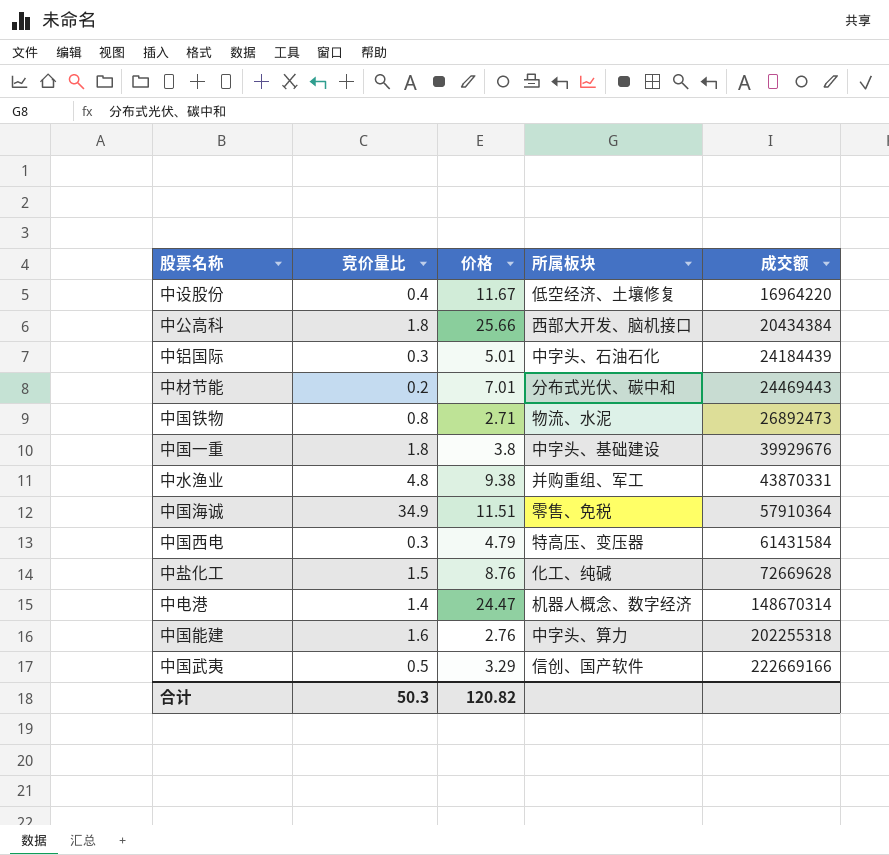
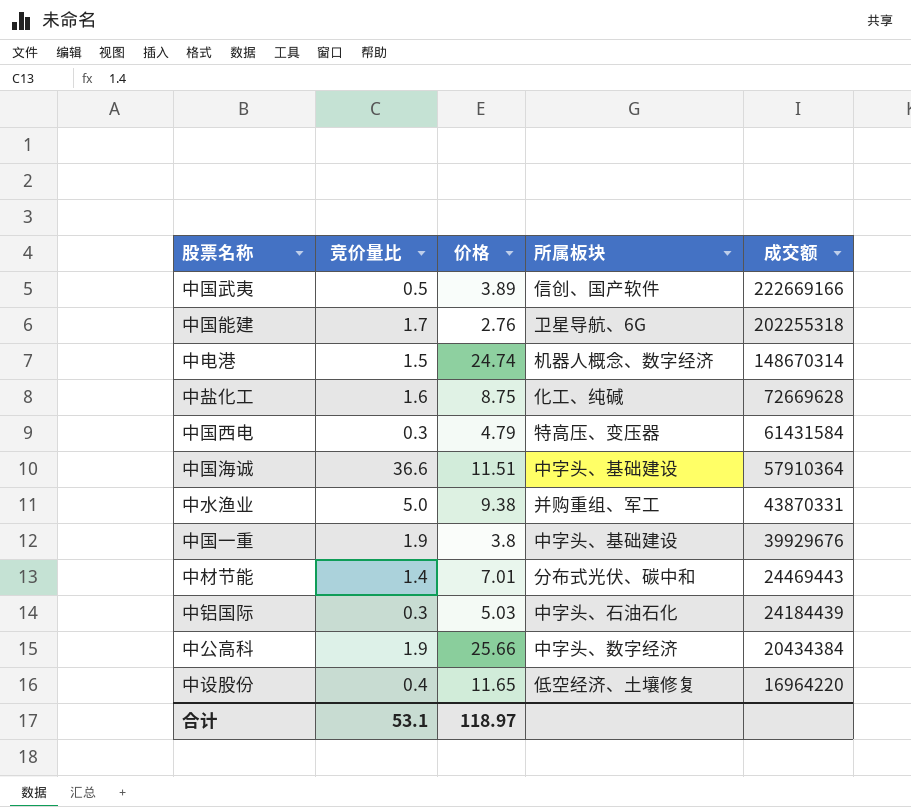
row order: 成交额 ascending -> 成交额 descending
row 中国铁物: 0.8 | 2.71 | 物流、水泥 | 26892473 -> none
中国武夷 | 价格: 3.29 -> 3.89
中国能建 | 竞价量比: 1.6 -> 1.7
中国能建 | 所属板块: 中字头、算力 -> 卫星导航、6G
中电港 | 竞价量比: 1.4 -> 1.5
中电港 | 价格: 24.47 -> 24.74
中盐化工 | 竞价量比: 1.5 -> 1.6
中盐化工 | 价格: 8.76 -> 8.75
中国海诚 | 竞价量比: 34.9 -> 36.6
中国海诚 | 所属板块: 零售、免税 -> 中字头、基础建设
中水渔业 | 竞价量比: 4.8 -> 5.0
中国一重 | 竞价量比: 1.8 -> 1.9
中材节能 | 竞价量比: 0.2 -> 1.4
中铝国际 | 价格: 5.01 -> 5.03
中公高科 | 竞价量比: 1.8 -> 1.9
中公高科 | 所属板块: 西部大开发、脑机接口 -> 中字头、数字经济
中设股份 | 价格: 11.67 -> 11.65
合计 | 竞价量比: 50.3 -> 53.1
合计 | 价格: 120.82 -> 118.97

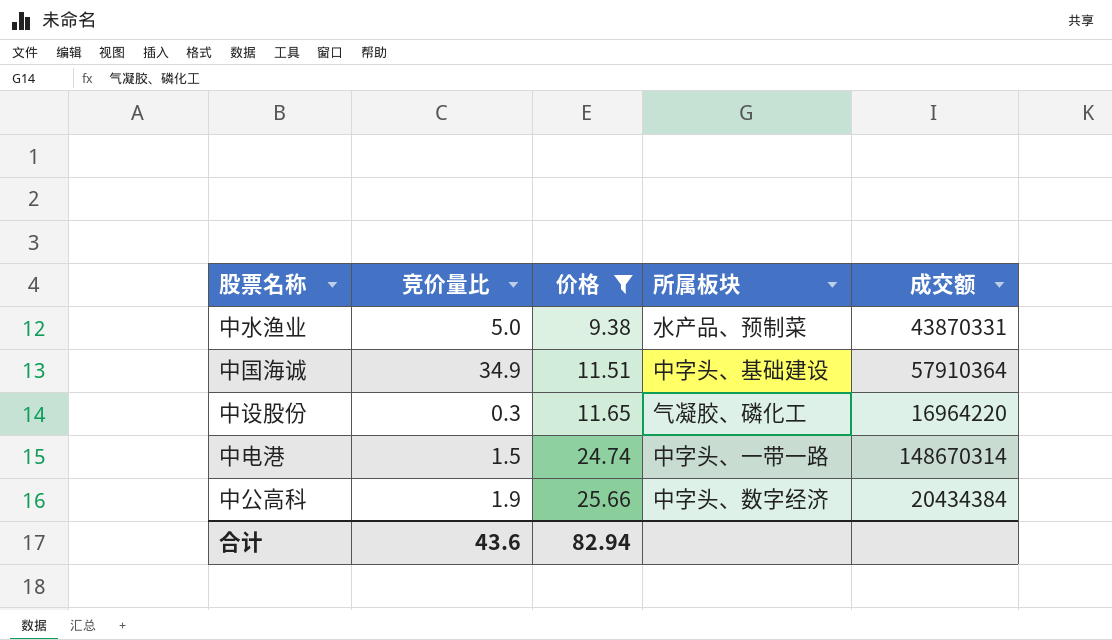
filter: none -> 价格 >= 9.38
row order: 成交额 descending -> 价格 ascending
中水渔业 | 所属板块: 并购重组、军工 -> 水产品、预制菜
中国海诚 | 竞价量比: 36.6 -> 34.9
中设股份 | 竞价量比: 0.4 -> 0.3
中设股份 | 所属板块: 低空经济、土壤修复 -> 气凝胶、磷化工
中电港 | 所属板块: 机器人概念、数字经济 -> 中字头、一带一路
合计 | 竞价量比: 53.1 -> 43.6
合计 | 价格: 118.97 -> 82.94

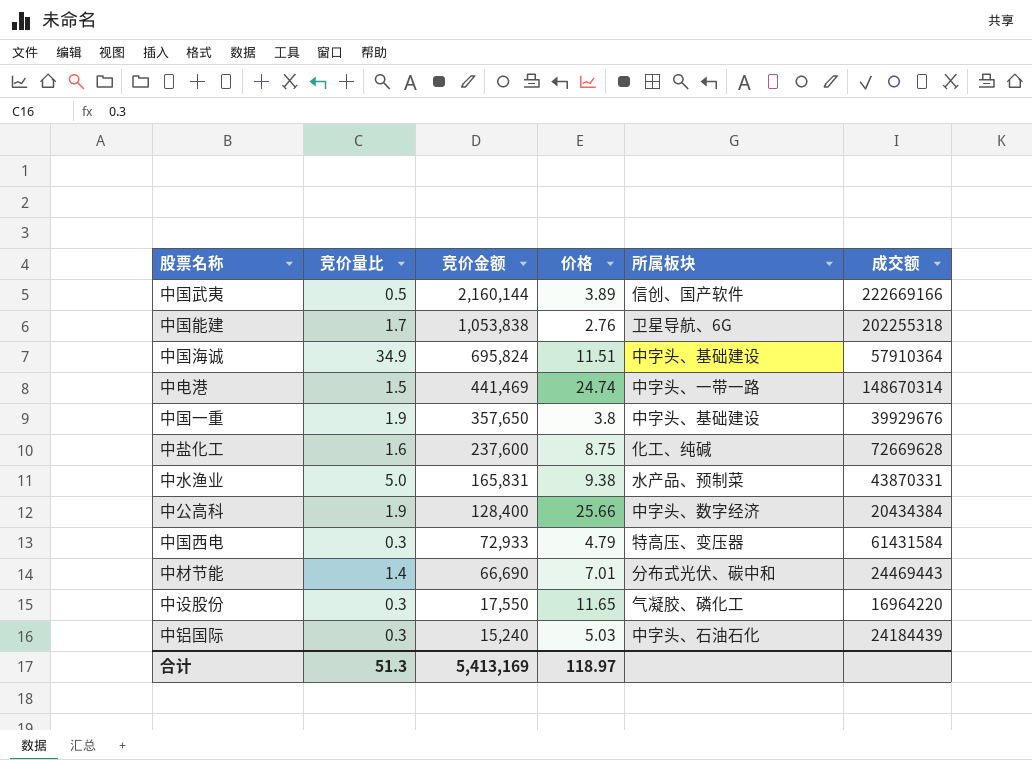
filter: 价格 >= 9.38 -> none
row order: 价格 ascending -> 竞价金额 descending
column 竞价金额 | position: none -> 3
合计 | 竞价量比: 43.6 -> 51.3
合计 | 价格: 82.94 -> 118.97

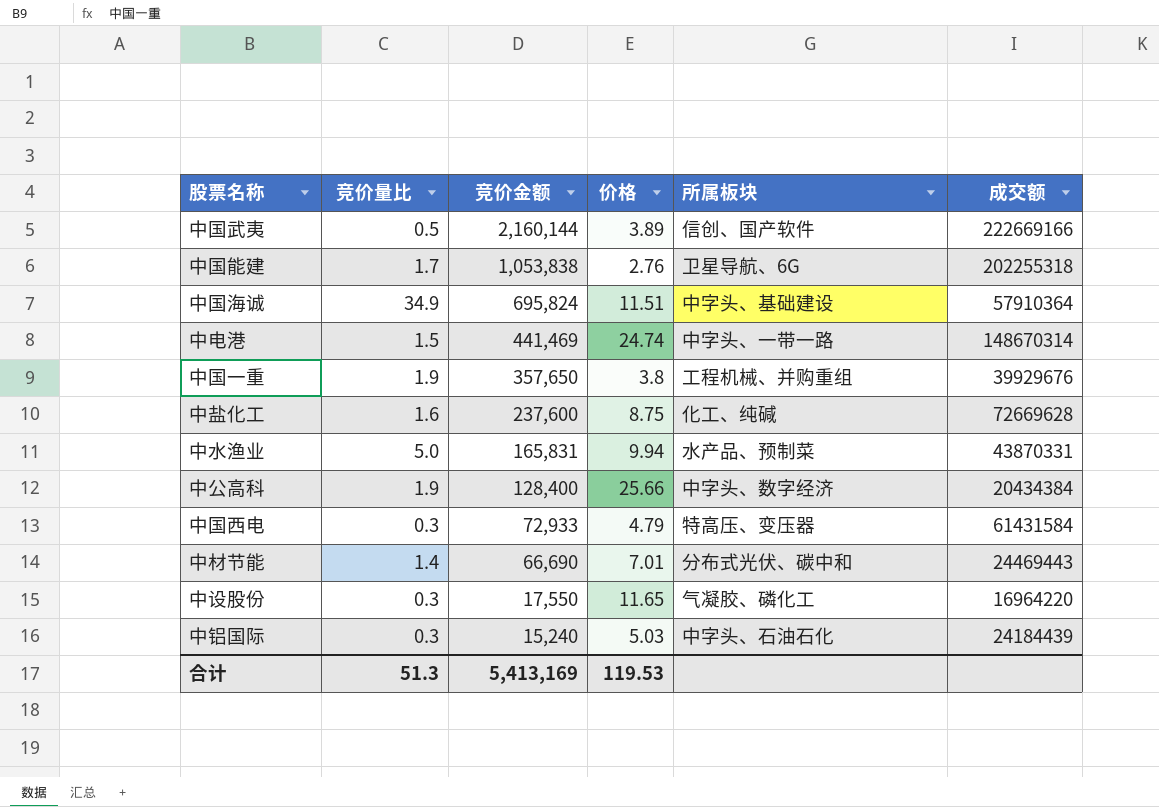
中国一重 | 所属板块: 中字头、基础建设 -> 工程机械、并购重组
中水渔业 | 价格: 9.38 -> 9.94
合计 | 价格: 118.97 -> 119.53

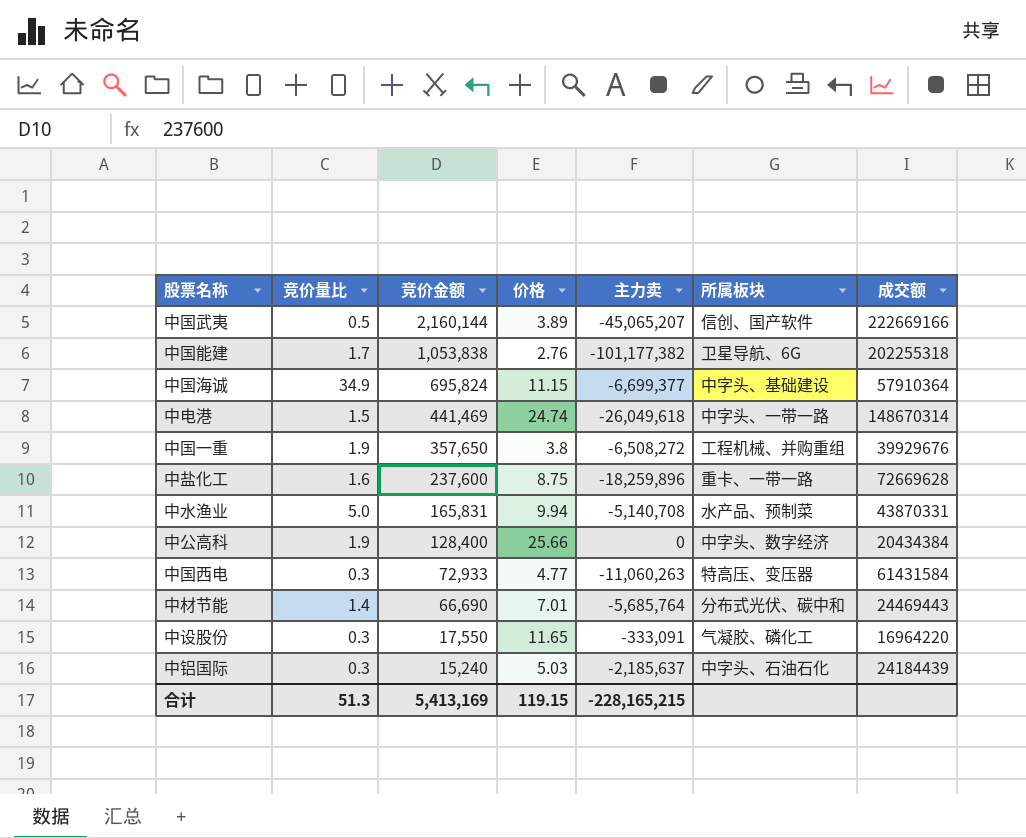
column 主力卖 | position: none -> 5
中国海诚 | 价格: 11.51 -> 11.15
中盐化工 | 所属板块: 化工、纯碱 -> 重卡、一带一路
中国西电 | 价格: 4.79 -> 4.77
合计 | 价格: 119.53 -> 119.15

